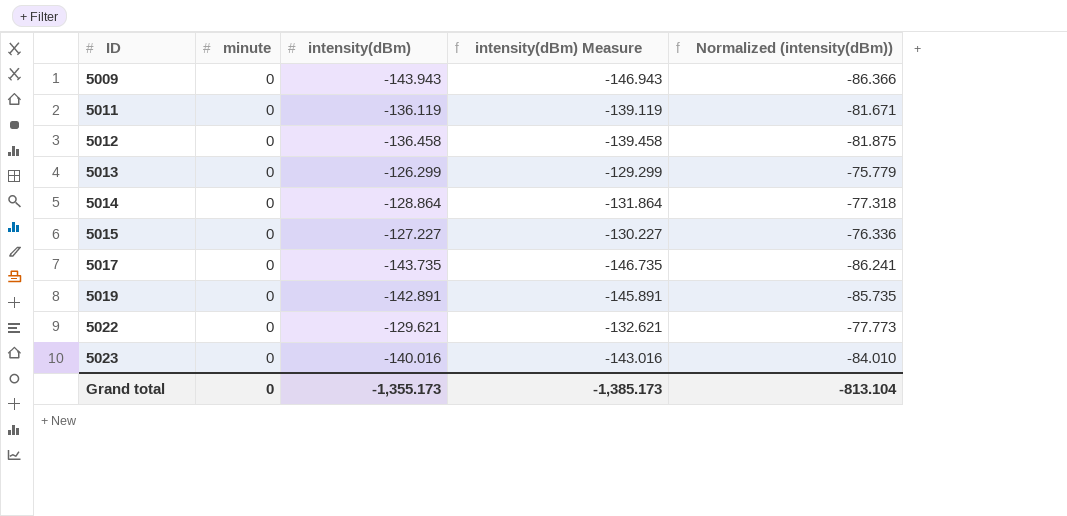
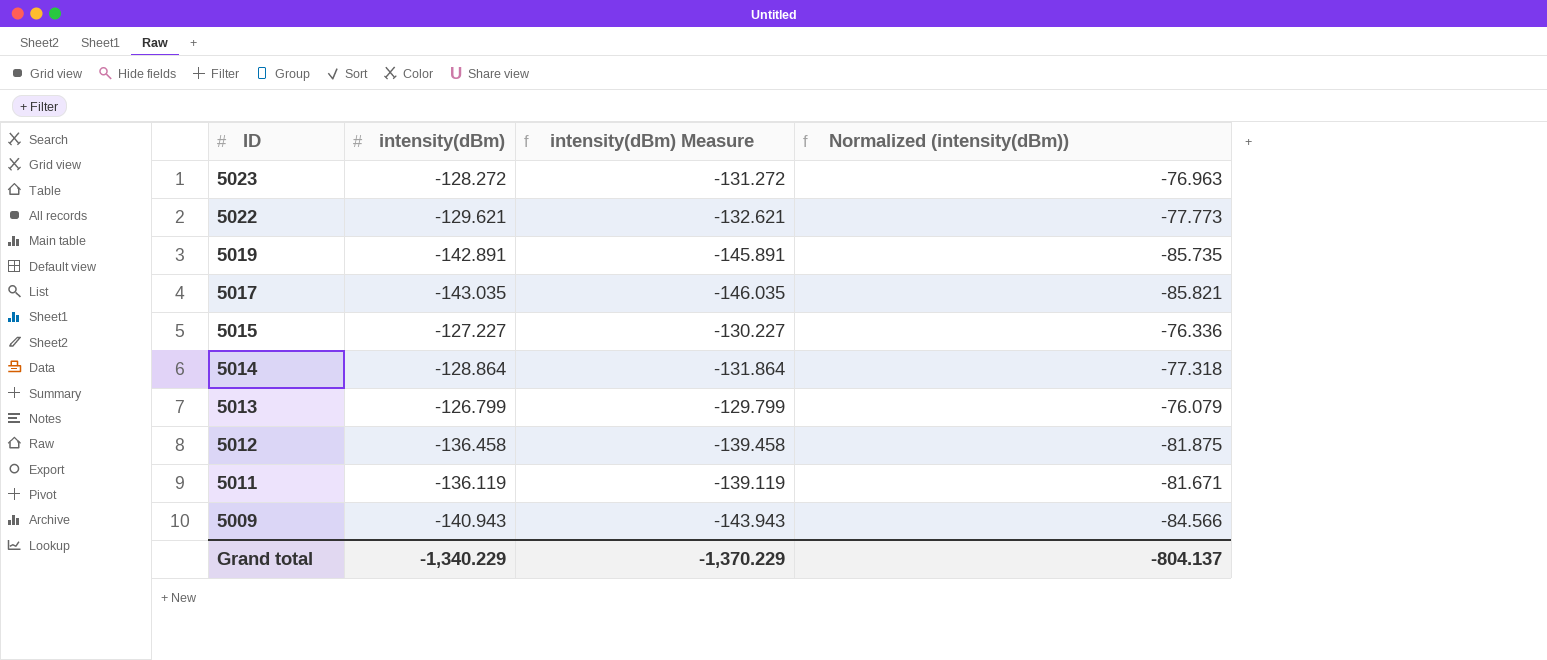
row order: ID ascending -> ID descending
column minute | position: 2 -> none
5023 | intensity(dBm): -140.016 -> -128.272
5023 | intensity(dBm) Measure: -143.016 -> -131.272
5023 | Normalized (intensity(dBm)): -84.010 -> -76.963
5017 | intensity(dBm): -143.735 -> -143.035
5017 | intensity(dBm) Measure: -146.735 -> -146.035
5017 | Normalized (intensity(dBm)): -86.241 -> -85.821
5013 | intensity(dBm): -126.299 -> -126.799
5013 | intensity(dBm) Measure: -129.299 -> -129.799
5013 | Normalized (intensity(dBm)): -75.779 -> -76.079
5009 | intensity(dBm): -143.943 -> -140.943
5009 | intensity(dBm) Measure: -146.943 -> -143.943
5009 | Normalized (intensity(dBm)): -86.366 -> -84.566
Grand total | intensity(dBm): -1,355.173 -> -1,340.229
Grand total | intensity(dBm) Measure: -1,385.173 -> -1,370.229
Grand total | Normalized (intensity(dBm)): -813.104 -> -804.137

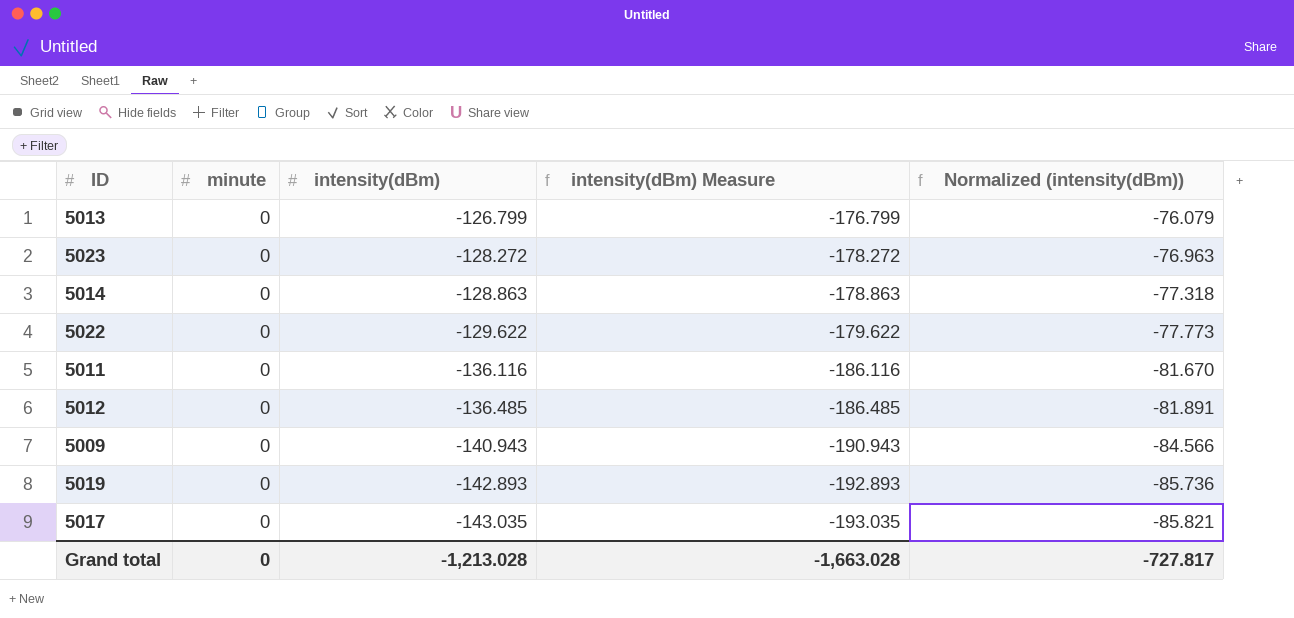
row order: ID descending -> intensity(dBm) descending
column minute | position: none -> 2
column intensity(dBm) Measure | formula: [intensity(dBm)] - 3 -> [intensity(dBm)] - 50
row 5015: -127.227 | -130.227 | -76.336 -> none
5014 | intensity(dBm): -128.864 -> -128.863
5022 | intensity(dBm): -129.621 -> -129.622
5011 | intensity(dBm): -136.119 -> -136.116
5011 | Normalized (intensity(dBm)): -81.671 -> -81.670
5012 | intensity(dBm): -136.458 -> -136.485
5012 | Normalized (intensity(dBm)): -81.875 -> -81.891
5019 | intensity(dBm): -142.891 -> -142.893
5019 | Normalized (intensity(dBm)): -85.735 -> -85.736
Grand total | intensity(dBm): -1,340.229 -> -1,213.028
Grand total | intensity(dBm) Measure: -1,370.229 -> -1,663.028
Grand total | Normalized (intensity(dBm)): -804.137 -> -727.817

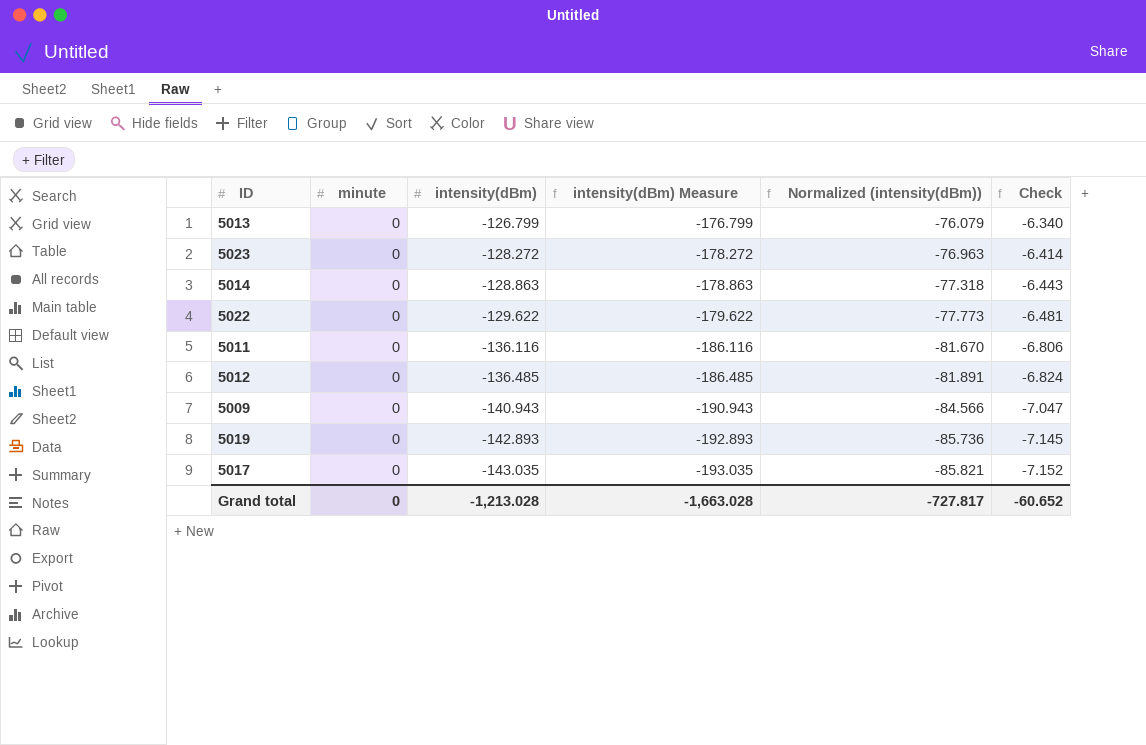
column Check | formula: none -> [intensity(dBm)] * 0.05

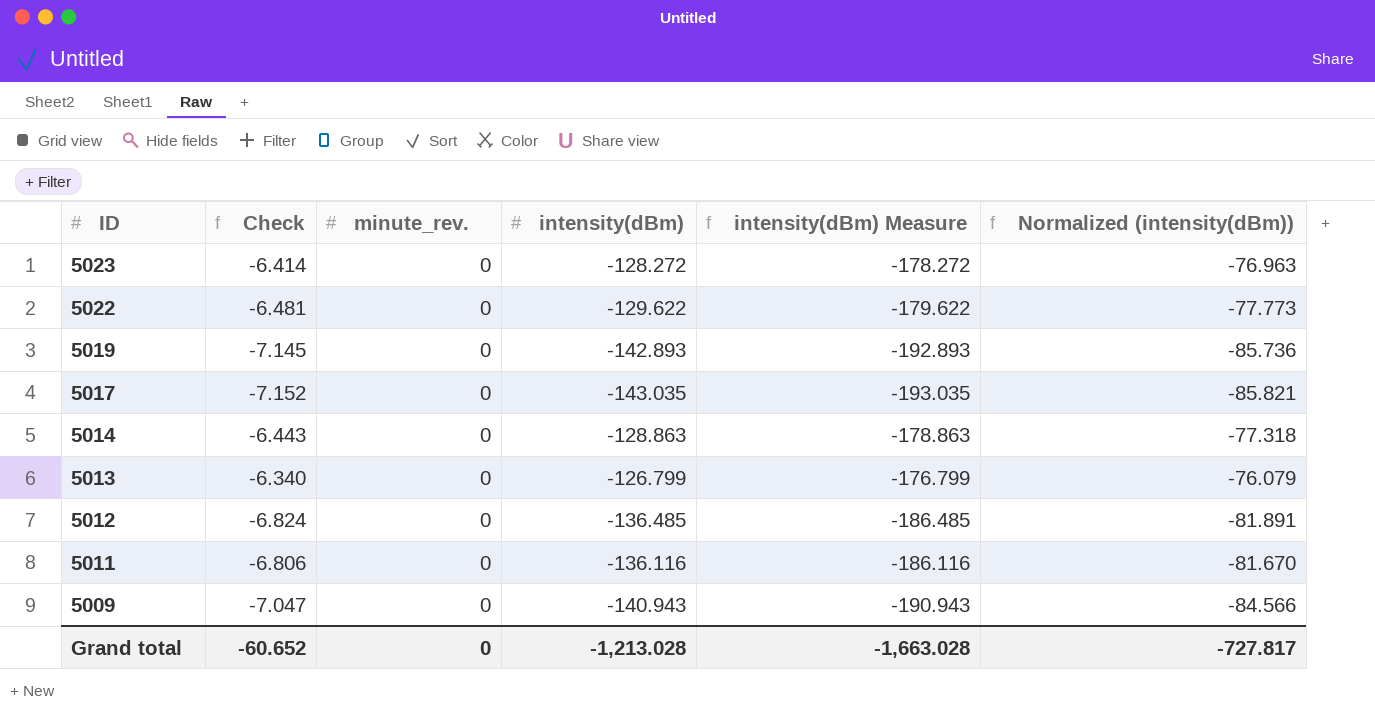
row order: intensity(dBm) descending -> ID descending
column Check | position: 6 -> 2
column name: minute -> minute_rev.

